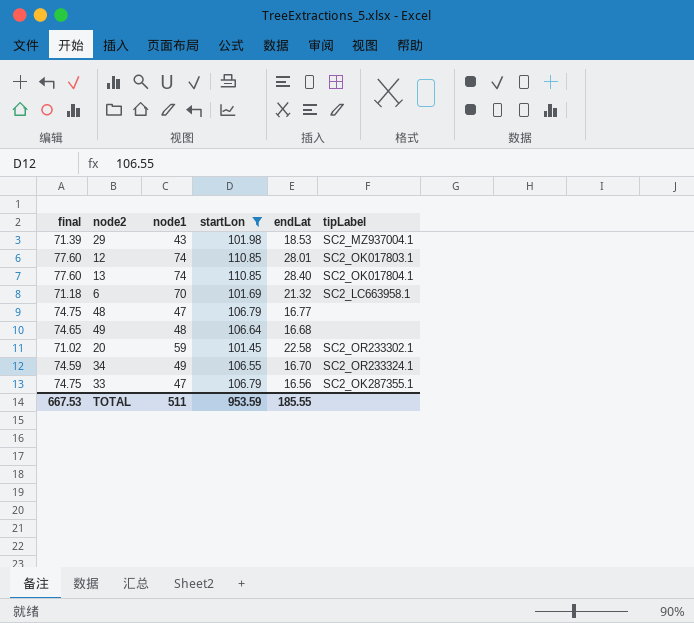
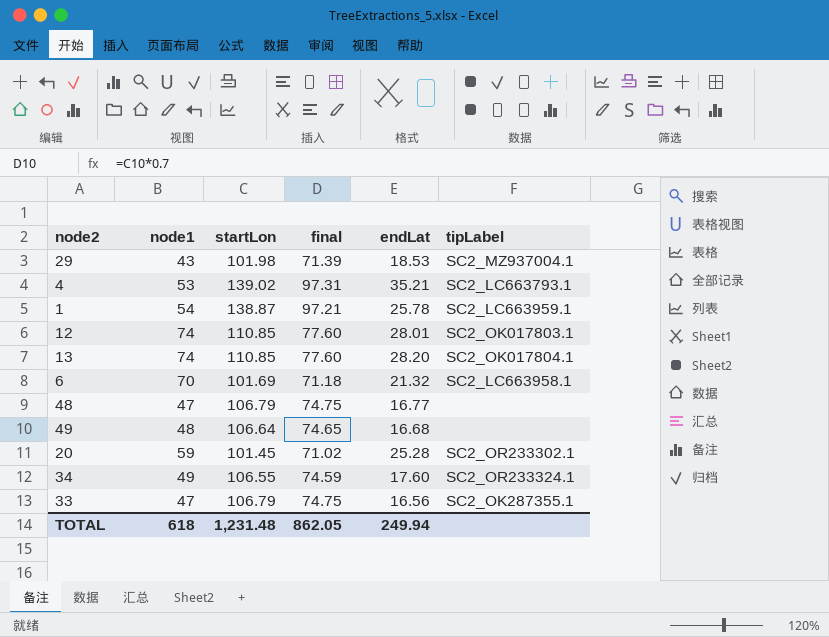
filter: startLon <= 110.85 -> none
column final | position: 1 -> 4
13 | endLat: 28.40 -> 28.20
20 | endLat: 22.58 -> 25.28
34 | endLat: 16.70 -> 17.60
TOTAL | node1: 511 -> 618
TOTAL | startLon: 953.59 -> 1,231.48
TOTAL | final: 667.53 -> 862.05
TOTAL | endLat: 185.55 -> 249.94

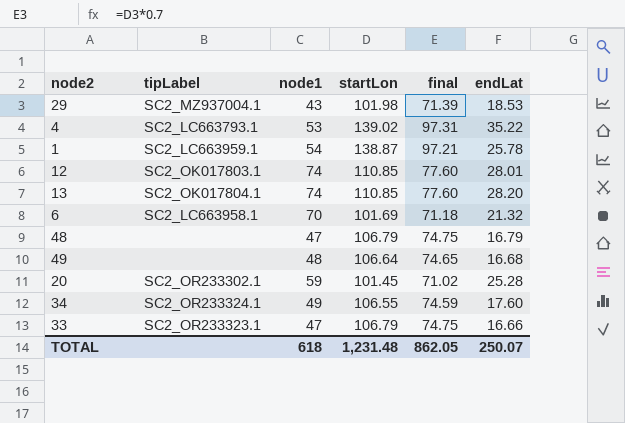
column tipLabel | position: 6 -> 2
4 | endLat: 35.21 -> 35.22
48 | endLat: 16.77 -> 16.79
33 | tipLabel: SC2_OK287355.1 -> SC2_OR233323.1
33 | endLat: 16.56 -> 16.66
TOTAL | endLat: 249.94 -> 250.07

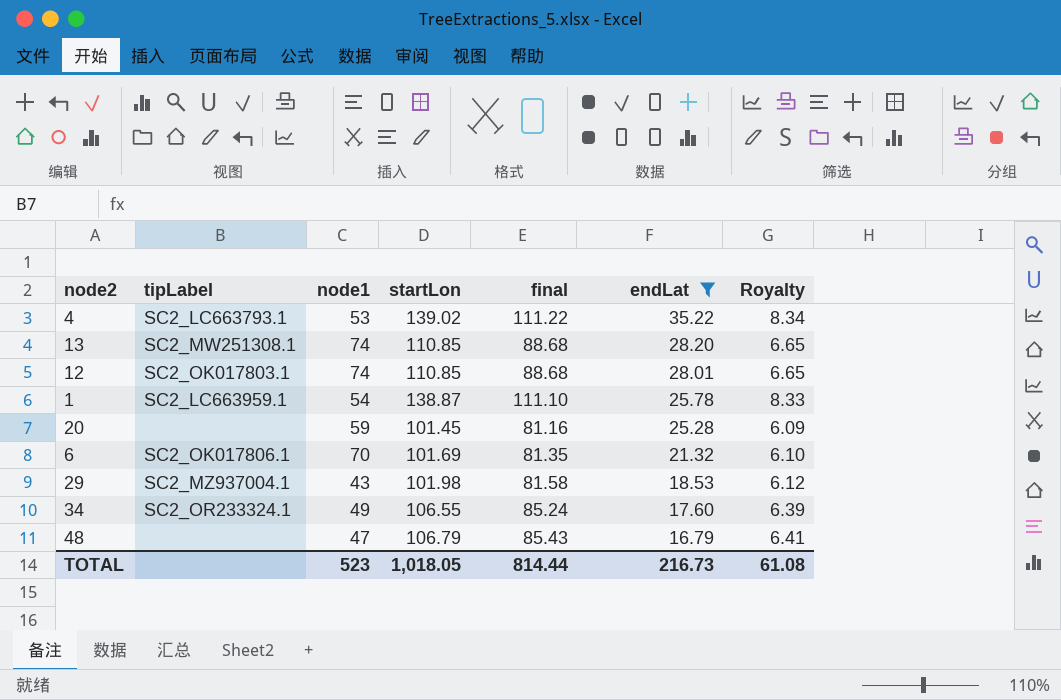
filter: none -> endLat >= 16.79
row order: none -> endLat descending
column final | formula: [startLon] * 0.7 -> [startLon] * 0.8
column Royalty | formula: none -> [startLon] * 0.06
13 | tipLabel: SC2_OK017804.1 -> SC2_MW251308.1
20 | tipLabel: SC2_OR233302.1 -> none
6 | tipLabel: SC2_LC663958.1 -> SC2_OK017806.1
TOTAL | node1: 618 -> 523
TOTAL | startLon: 1,231.48 -> 1,018.05
TOTAL | final: 862.05 -> 814.44
TOTAL | endLat: 250.07 -> 216.73

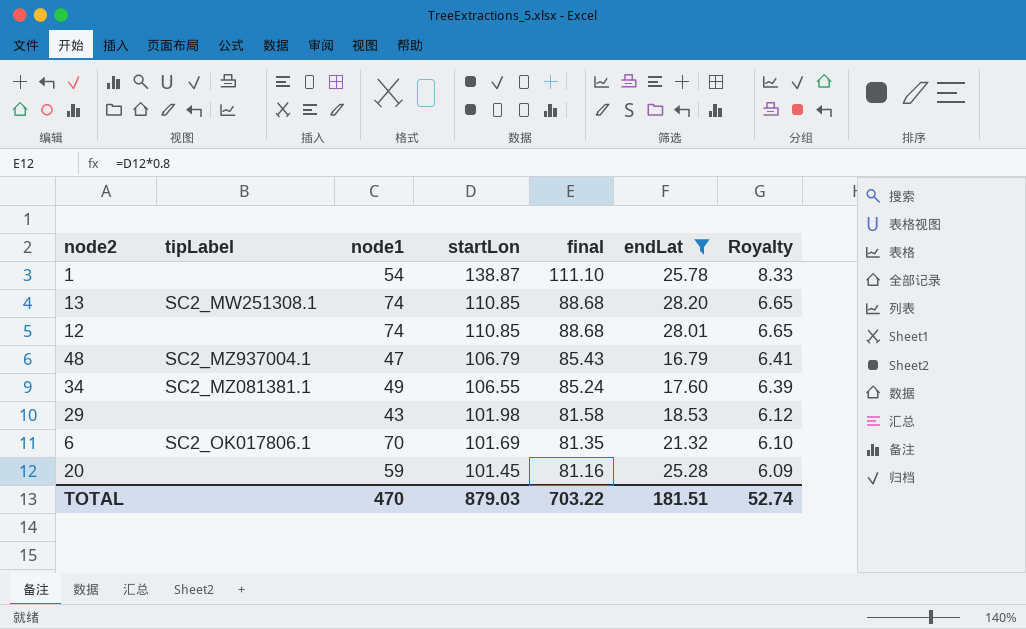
row order: endLat descending -> startLon descending
row 4: SC2_LC663793.1 | 53 | 139.02 | 111.22 | 35.22 | 8.34 -> none
1 | tipLabel: SC2_LC663959.1 -> none
12 | tipLabel: SC2_OK017803.1 -> none
48 | tipLabel: none -> SC2_MZ937004.1
34 | tipLabel: SC2_OR233324.1 -> SC2_MZ081381.1
29 | tipLabel: SC2_MZ937004.1 -> none
TOTAL | node1: 523 -> 470
TOTAL | startLon: 1,018.05 -> 879.03
TOTAL | final: 814.44 -> 703.22
TOTAL | endLat: 216.73 -> 181.51
TOTAL | Royalty: 61.08 -> 52.74

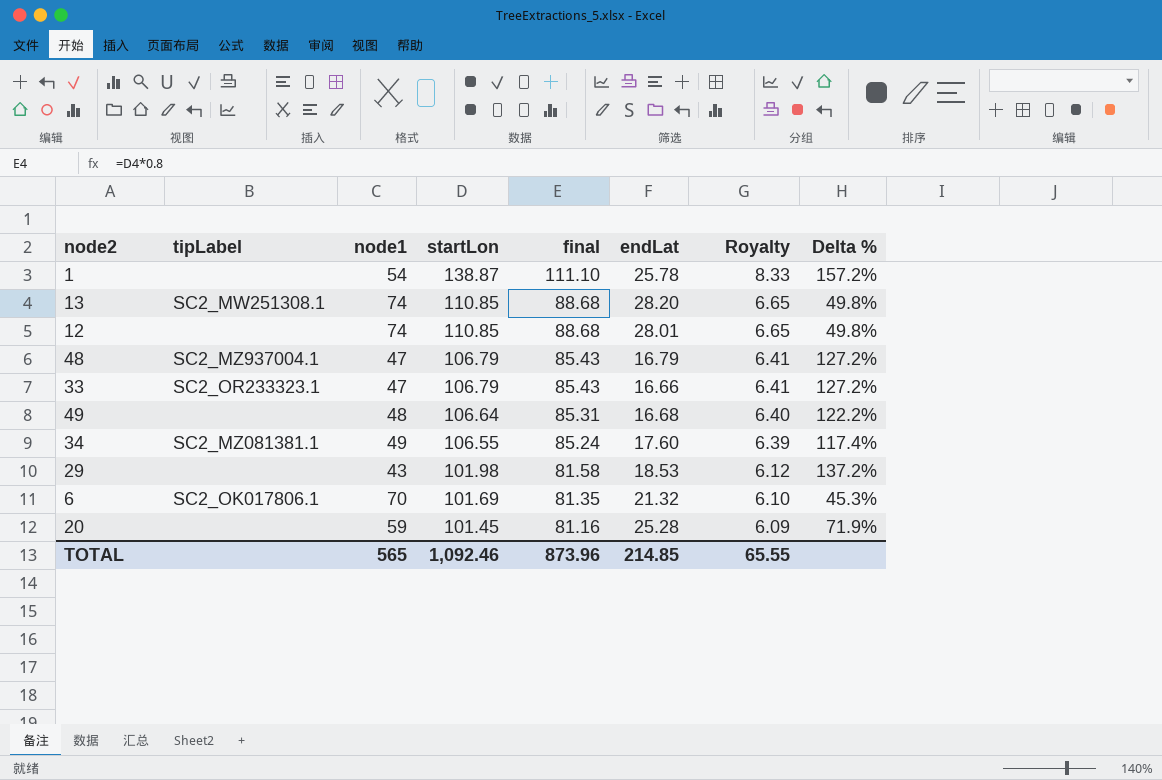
filter: endLat >= 16.79 -> none
column Delta % | formula: none -> ([startLon] - [node1]) / [node1]
TOTAL | node1: 470 -> 565
TOTAL | startLon: 879.03 -> 1,092.46
TOTAL | final: 703.22 -> 873.96
TOTAL | endLat: 181.51 -> 214.85
TOTAL | Royalty: 52.74 -> 65.55

